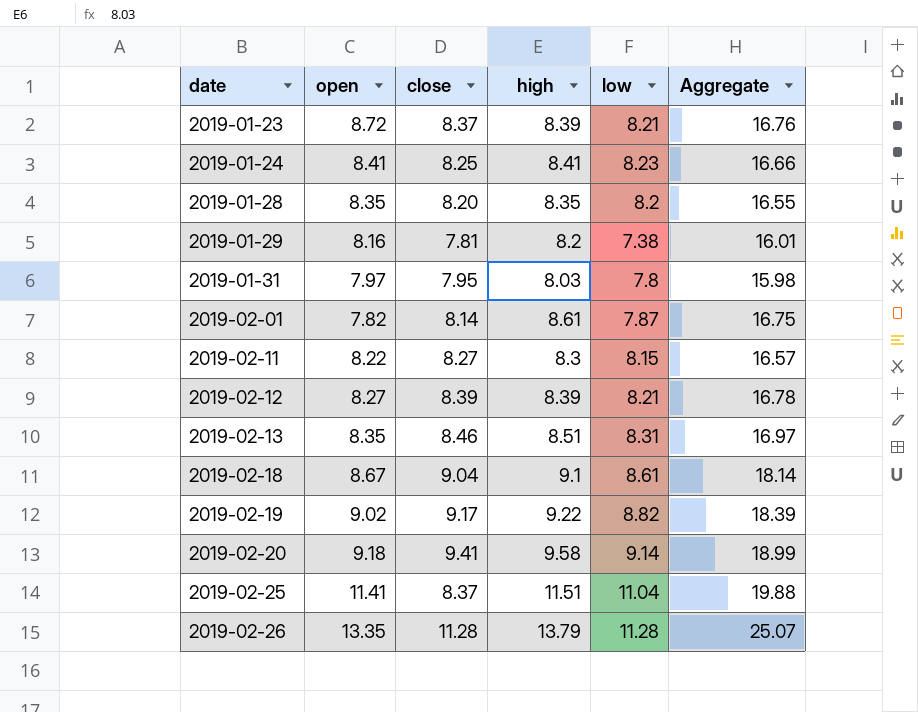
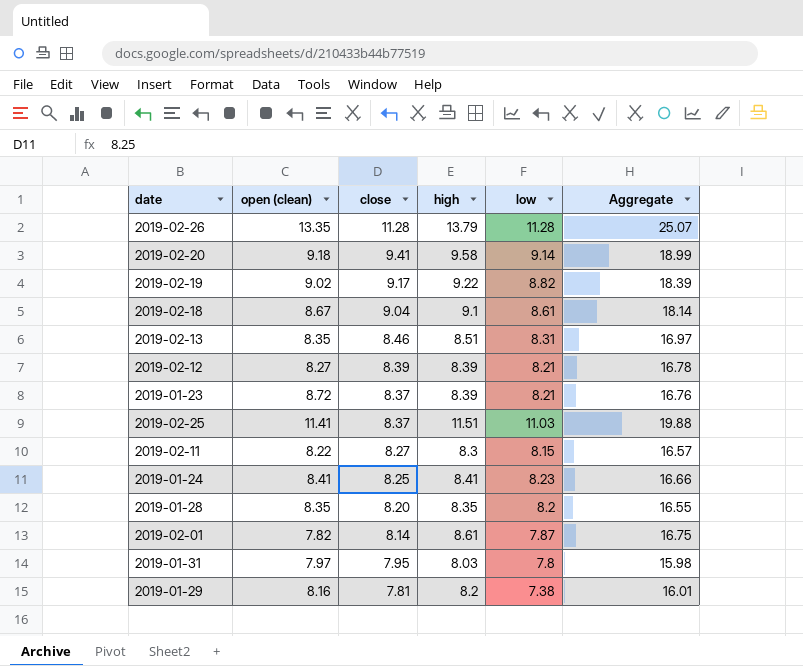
row order: date ascending -> close descending
column name: open -> open (clean)
2019-02-25 | low: 11.04 -> 11.03

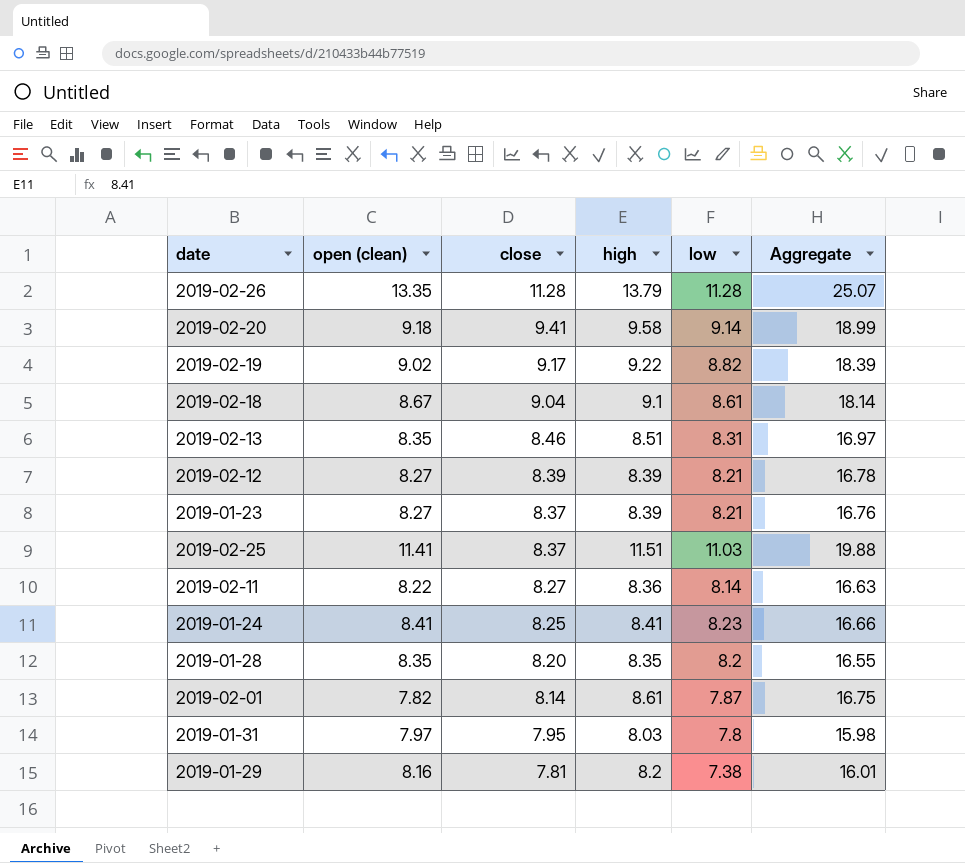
2019-01-23 | open (clean): 8.72 -> 8.27
2019-02-11 | high: 8.3 -> 8.36
2019-02-11 | low: 8.15 -> 8.14
2019-02-11 | Aggregate: 16.57 -> 16.63

